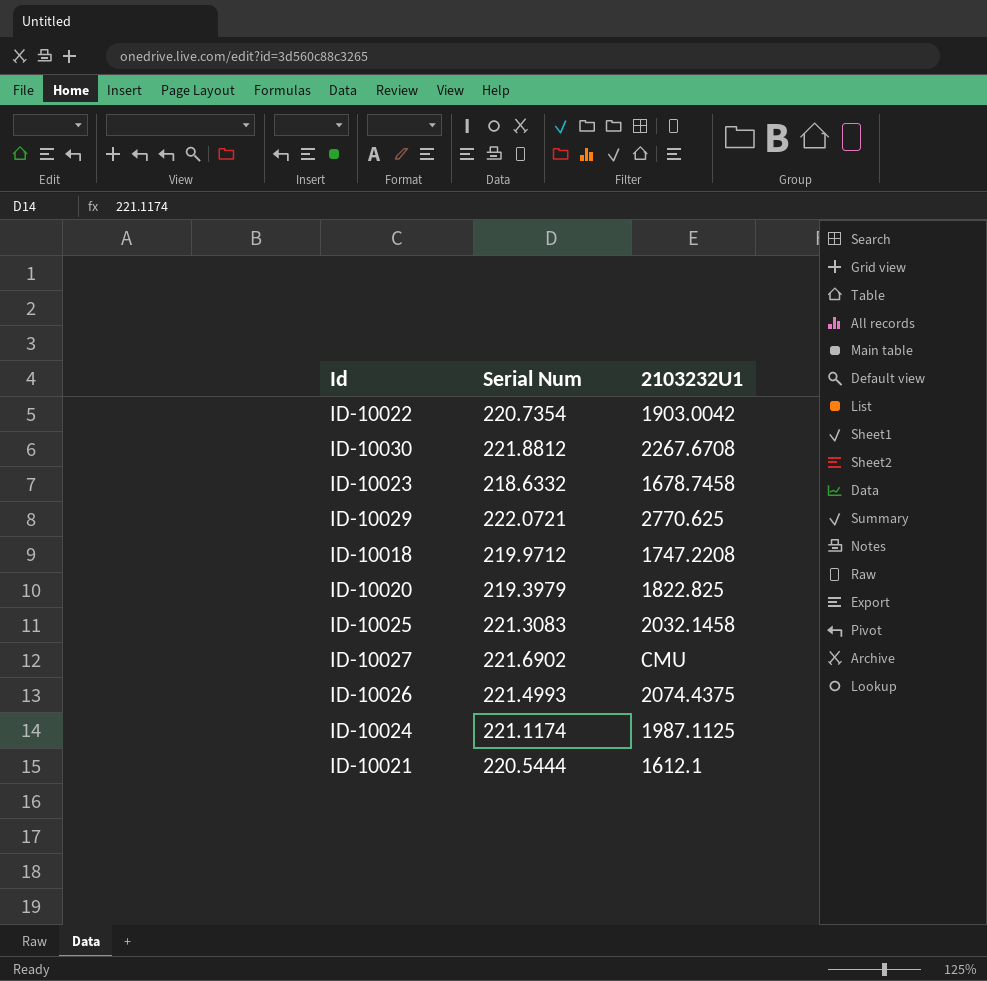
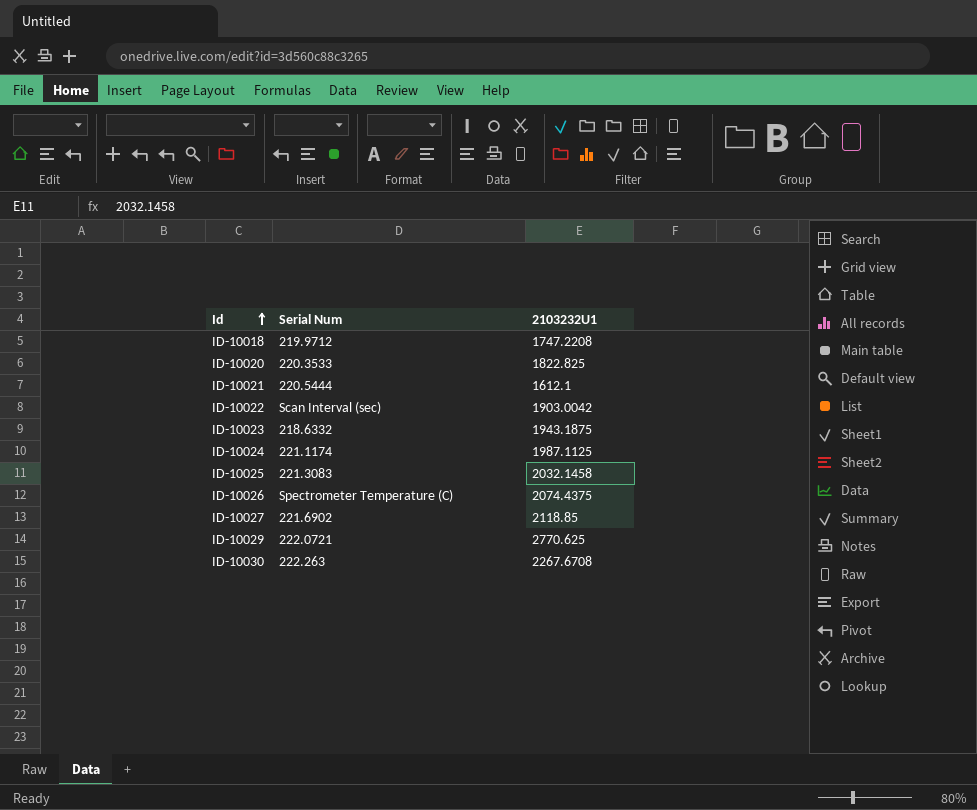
row order: none -> Id ascending
ID-10020 | Serial Num: 219.3979 -> 220.3533
ID-10022 | Serial Num: 220.7354 -> Scan Interval (sec)
ID-10023 | 2103232U1: 1678.7458 -> 1943.1875
ID-10026 | Serial Num: 221.4993 -> Spectrometer Temperature (C)
ID-10027 | 2103232U1: CMU -> 2118.85
ID-10030 | Serial Num: 221.8812 -> 222.263

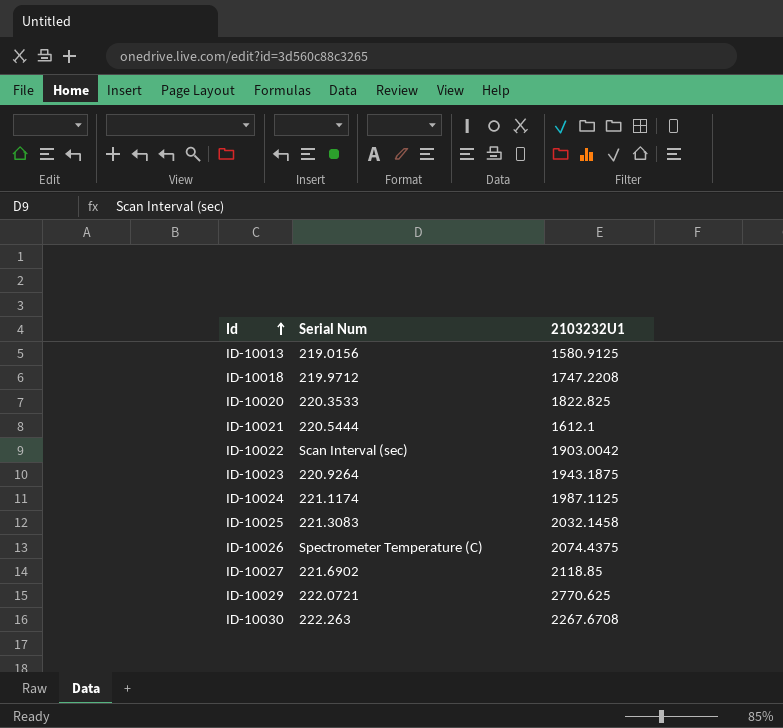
row ID-10013: none -> 219.0156 | 1580.9125
ID-10023 | Serial Num: 218.6332 -> 220.9264

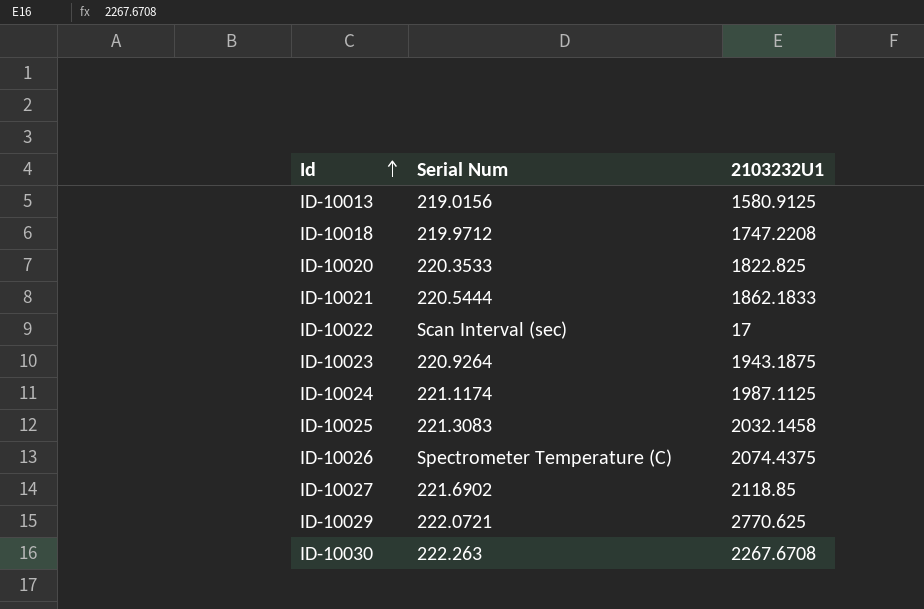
ID-10021 | 2103232U1: 1612.1 -> 1862.1833
ID-10022 | 2103232U1: 1903.0042 -> 17

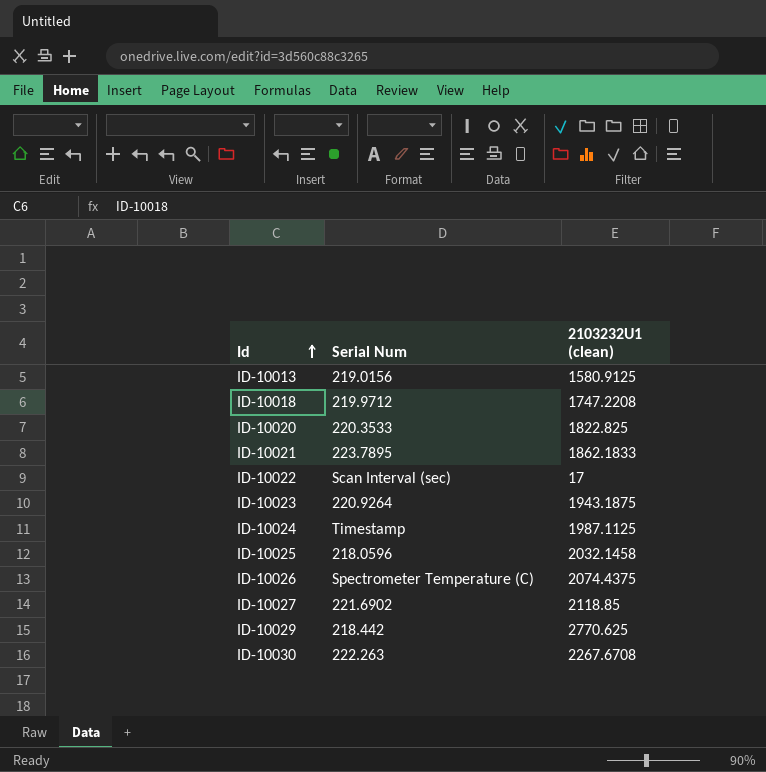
column name: 2103232U1 -> 2103232U1 (clean)
ID-10021 | Serial Num: 220.5444 -> 223.7895
ID-10024 | Serial Num: 221.1174 -> Timestamp
ID-10025 | Serial Num: 221.3083 -> 218.0596
ID-10029 | Serial Num: 222.0721 -> 218.442

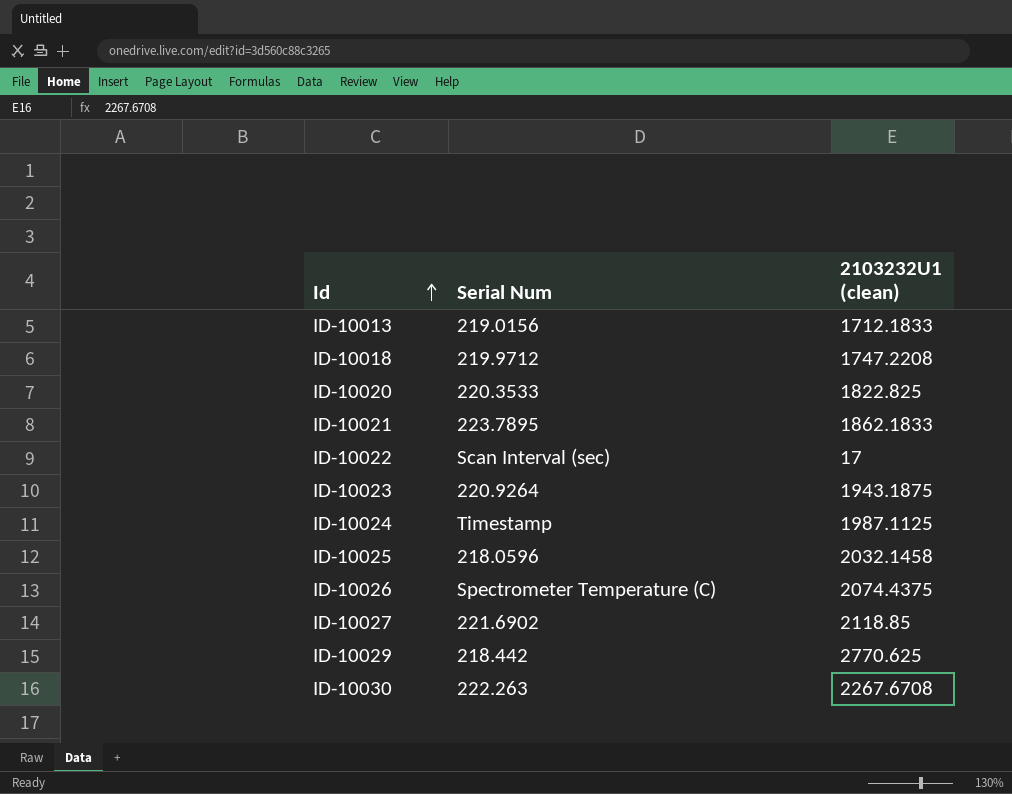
ID-10013 | 2103232U1 (clean): 1580.9125 -> 1712.1833

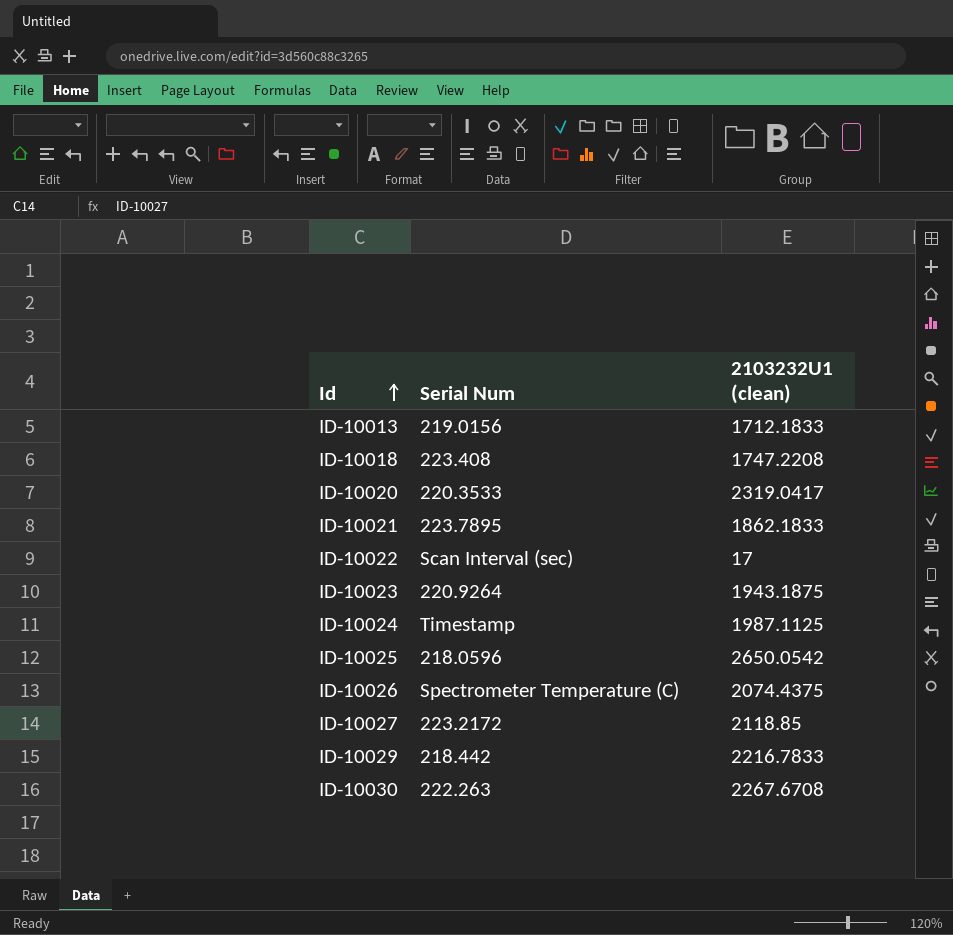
ID-10018 | Serial Num: 219.9712 -> 223.408
ID-10020 | 2103232U1 (clean): 1822.825 -> 2319.0417
ID-10025 | 2103232U1 (clean): 2032.1458 -> 2650.0542
ID-10027 | Serial Num: 221.6902 -> 223.2172
ID-10029 | 2103232U1 (clean): 2770.625 -> 2216.7833

